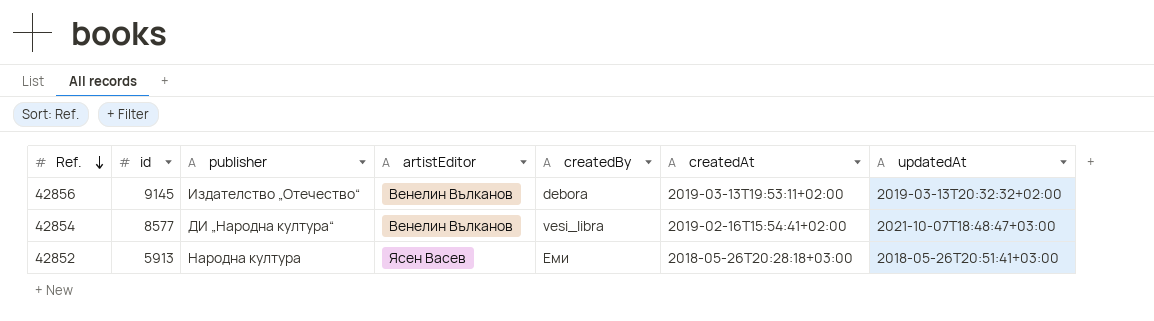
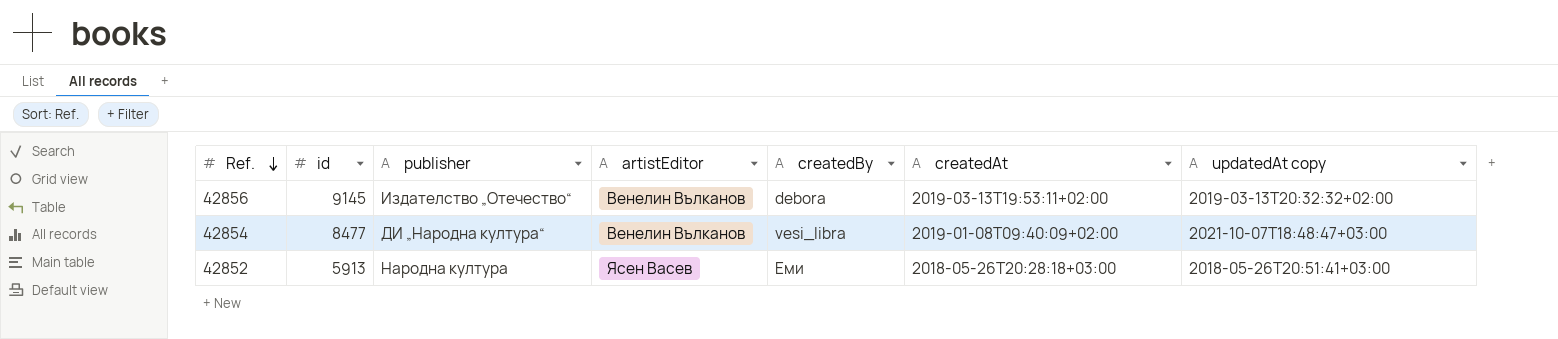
column name: updatedAt -> updatedAt copy
42854 | id: 8577 -> 8477
42854 | createdAt: 2019-02-16T15:54:41+02:00 -> 2019-01-08T09:40:09+02:00

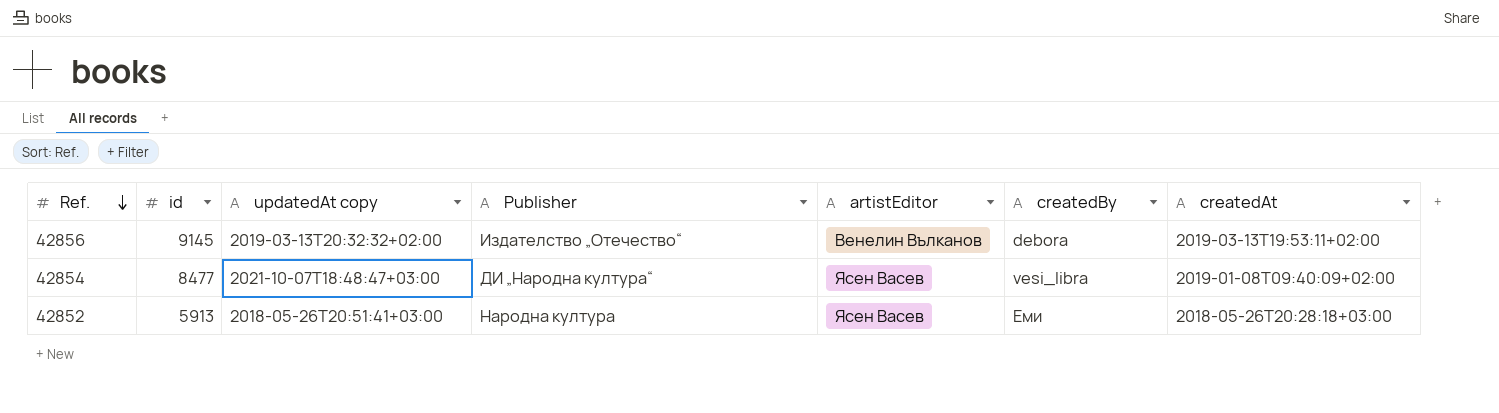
column updatedAt copy | position: 7 -> 3
column name: publisher -> Publisher
42854 | artistEditor: Венелин Вълканов -> Ясен Васев

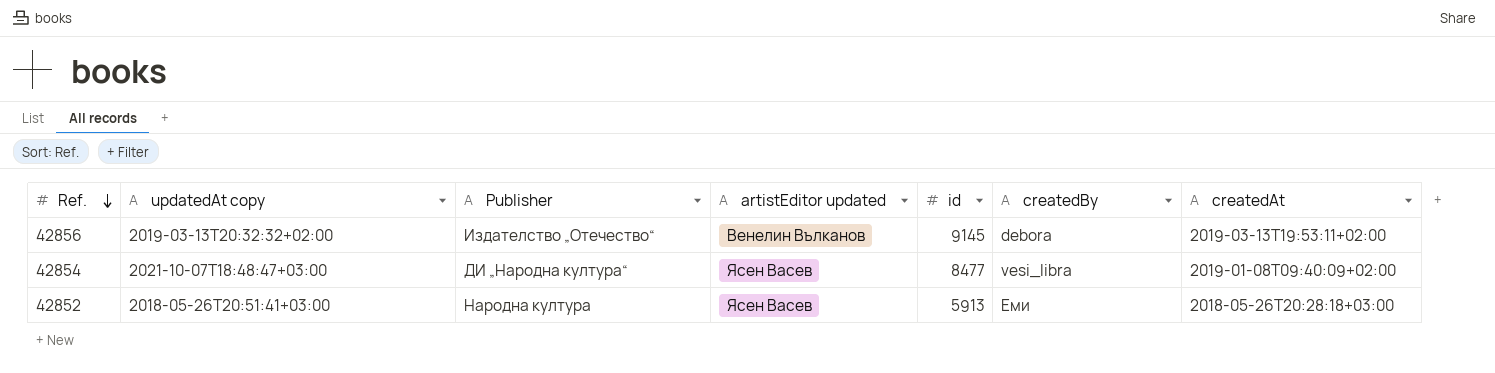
column name: artistEditor -> artistEditor updated
column id | position: 2 -> 5

